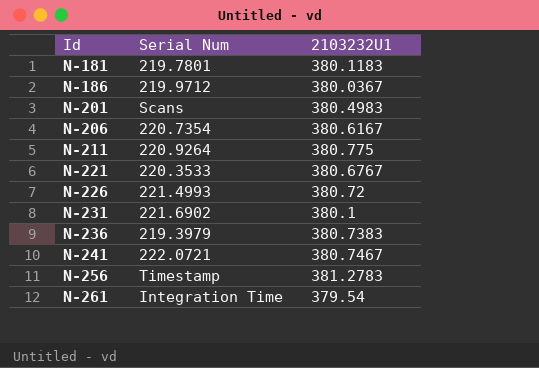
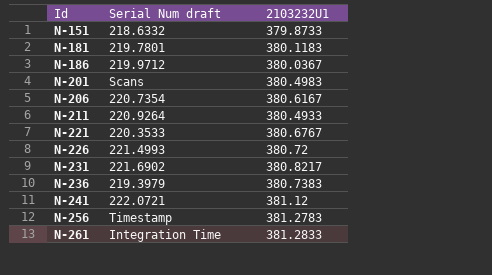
column name: Serial Num -> Serial Num draft
row N-151: none -> 218.6332 | 379.8733
N-211 | 2103232U1: 380.775 -> 380.4933
N-231 | 2103232U1: 380.1 -> 380.8217
N-241 | 2103232U1: 380.7467 -> 381.12
N-261 | 2103232U1: 379.54 -> 381.2833

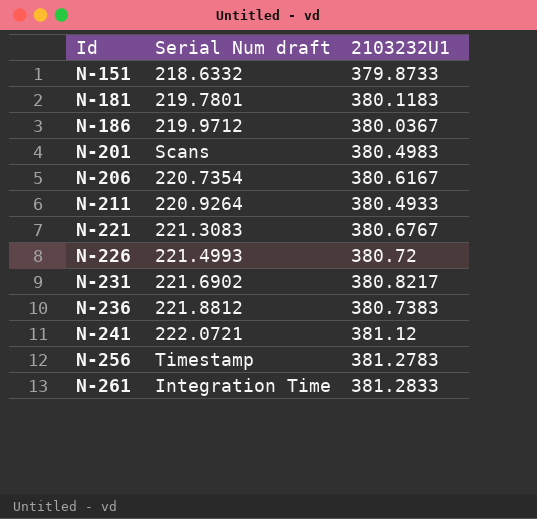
N-221 | Serial Num draft: 220.3533 -> 221.3083
N-236 | Serial Num draft: 219.3979 -> 221.8812

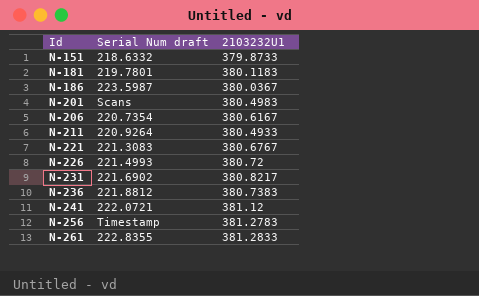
N-186 | Serial Num draft: 219.9712 -> 223.5987
N-261 | Serial Num draft: Integration Time -> 222.8355

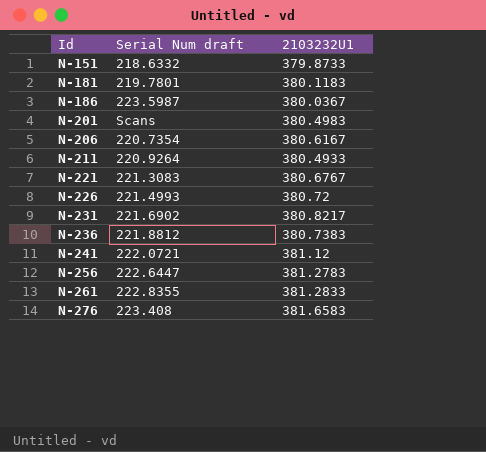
N-256 | Serial Num draft: Timestamp -> 222.6447
row N-276: none -> 223.408 | 381.6583

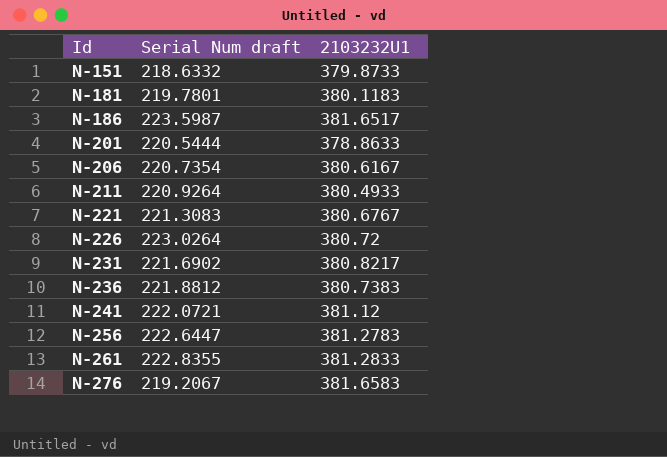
N-186 | 2103232U1: 380.0367 -> 381.6517
N-201 | Serial Num draft: Scans -> 220.5444
N-201 | 2103232U1: 380.4983 -> 378.8633
N-226 | Serial Num draft: 221.4993 -> 223.0264
N-276 | Serial Num draft: 223.408 -> 219.2067

